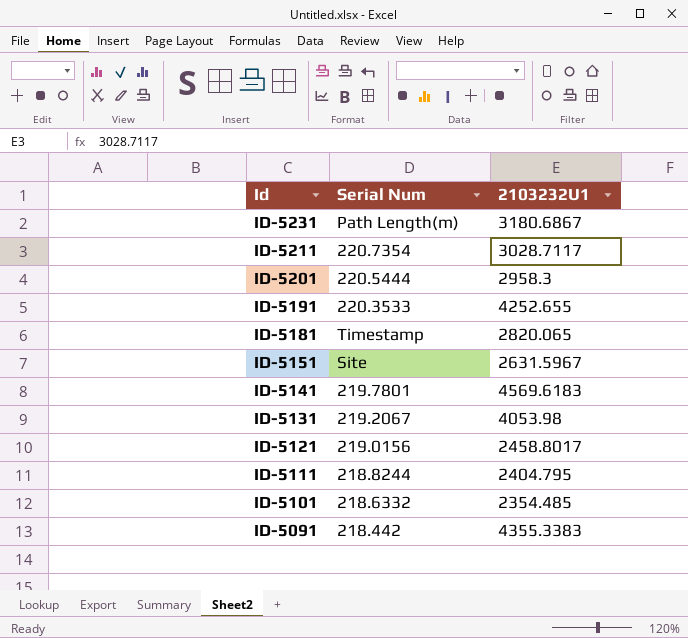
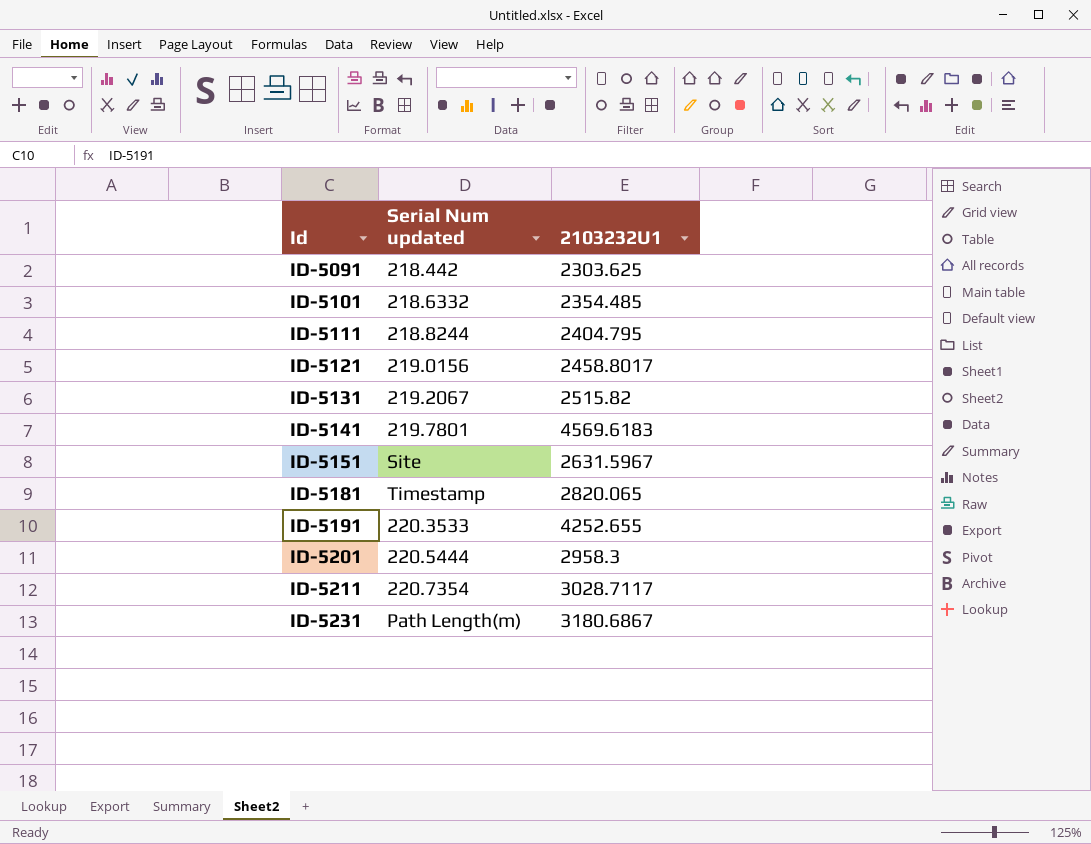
row order: Id descending -> Id ascending
column name: Serial Num -> Serial Num updated
ID-5091 | 2103232U1: 4355.3383 -> 2303.625
ID-5131 | 2103232U1: 4053.98 -> 2515.82

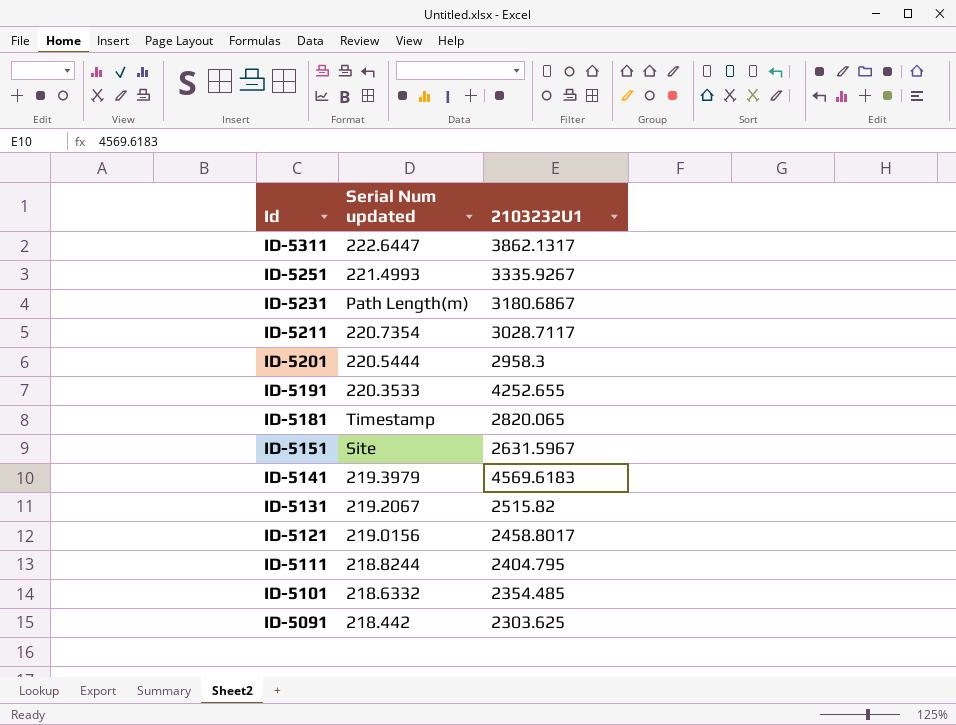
row order: Id ascending -> Id descending
row ID-5311: none -> 222.6447 | 3862.1317
row ID-5251: none -> 221.4993 | 3335.9267
ID-5141 | Serial Num updated: 219.7801 -> 219.3979

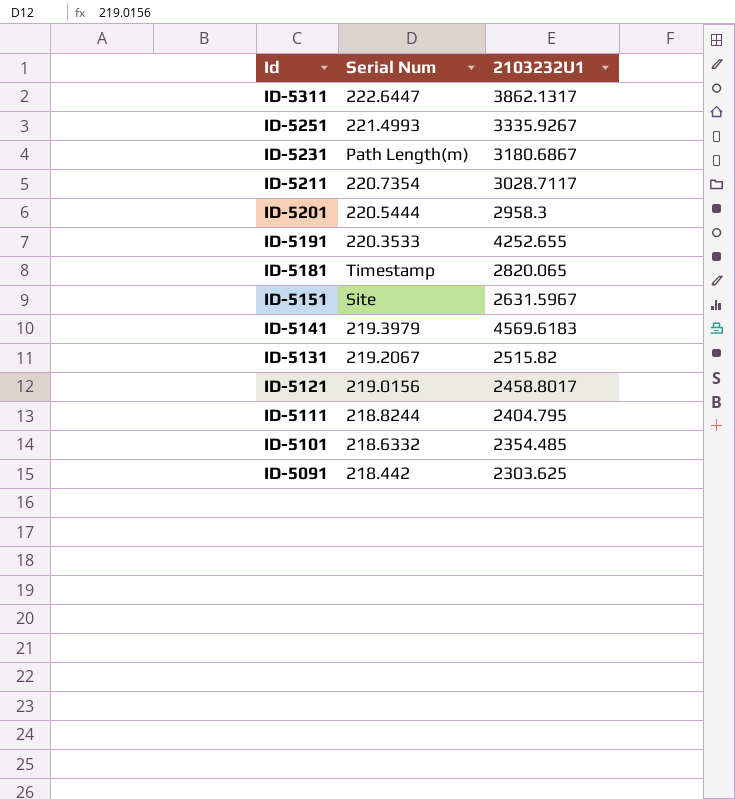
column name: Serial Num updated -> Serial Num

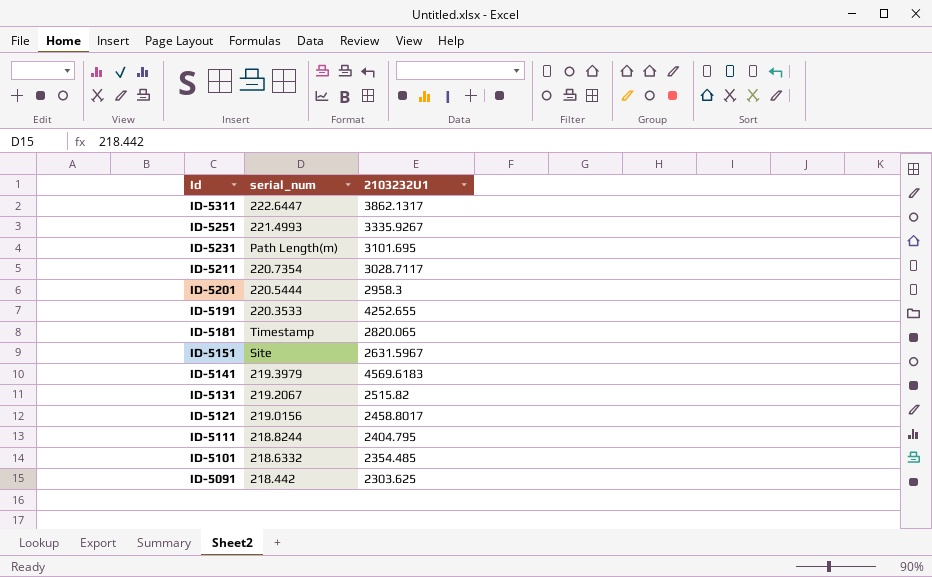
column name: Serial Num -> serial_num
ID-5231 | 2103232U1: 3180.6867 -> 3101.695

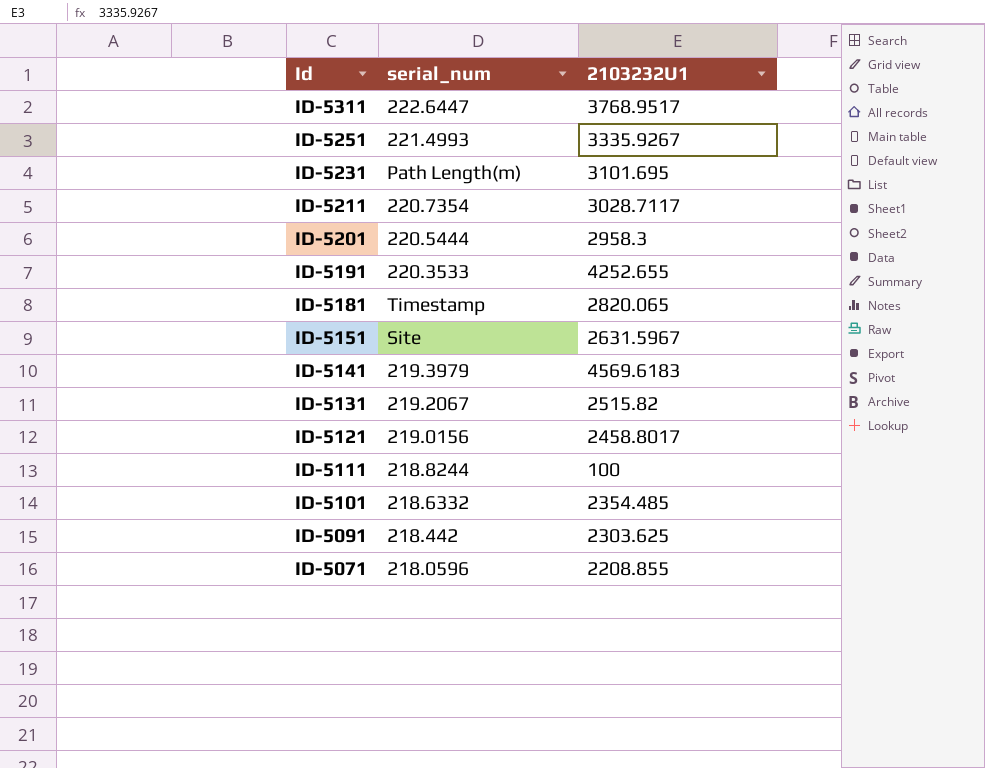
ID-5311 | 2103232U1: 3862.1317 -> 3768.9517
ID-5111 | 2103232U1: 2404.795 -> 100
row ID-5071: none -> 218.0596 | 2208.855

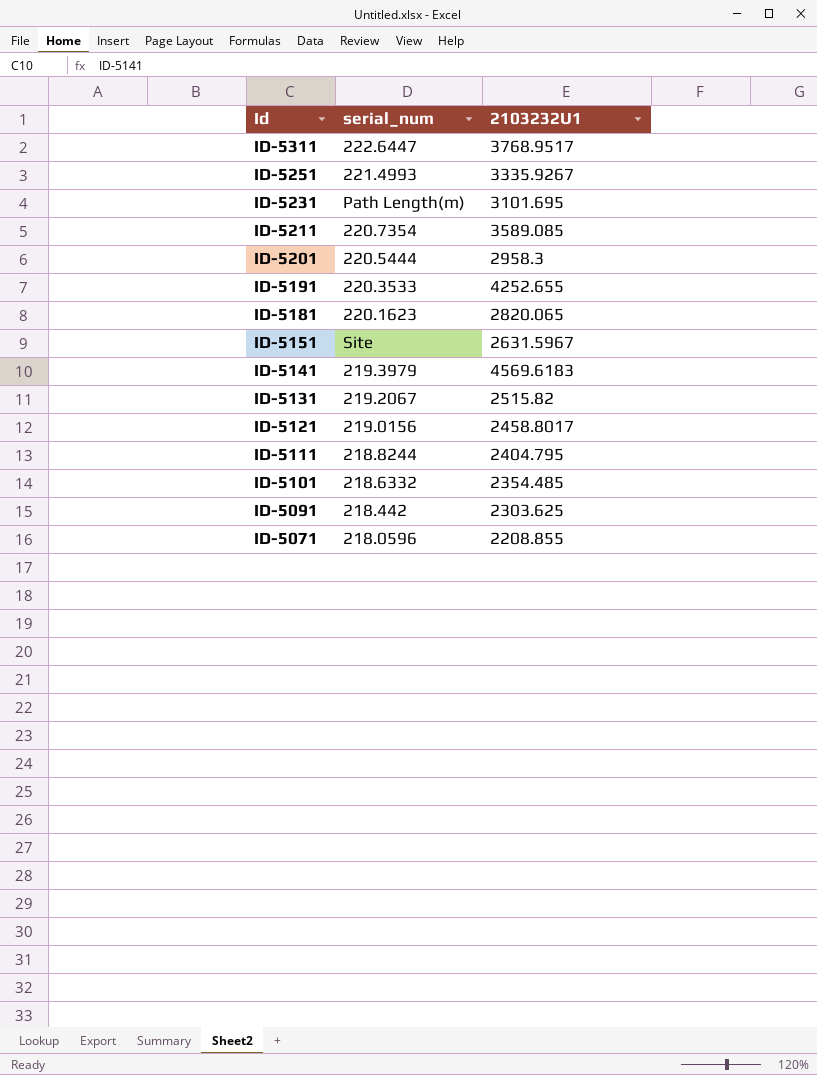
ID-5211 | 2103232U1: 3028.7117 -> 3589.085
ID-5181 | serial_num: Timestamp -> 220.1623
ID-5111 | 2103232U1: 100 -> 2404.795

